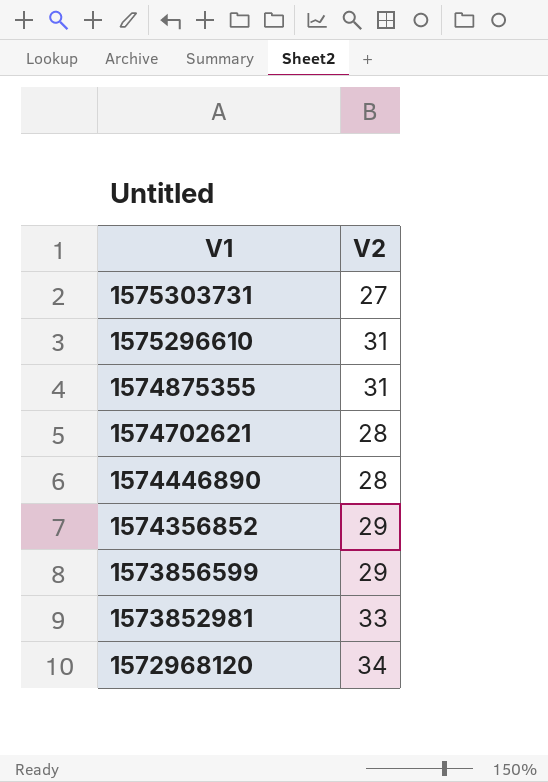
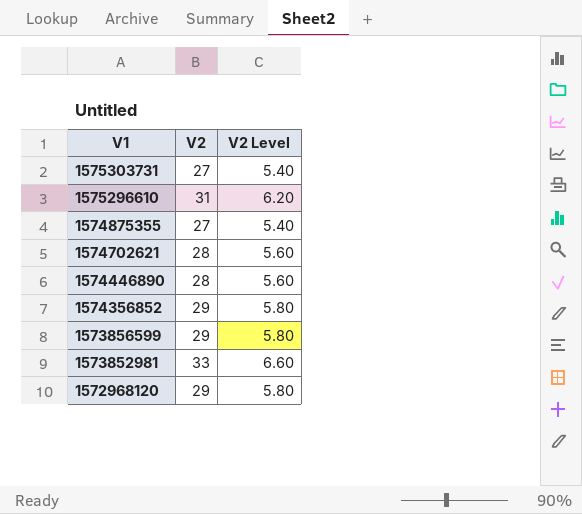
column V2 Level | formula: none -> [V2] * 0.2
1574875355 | V2: 31 -> 27
1572968120 | V2: 34 -> 29

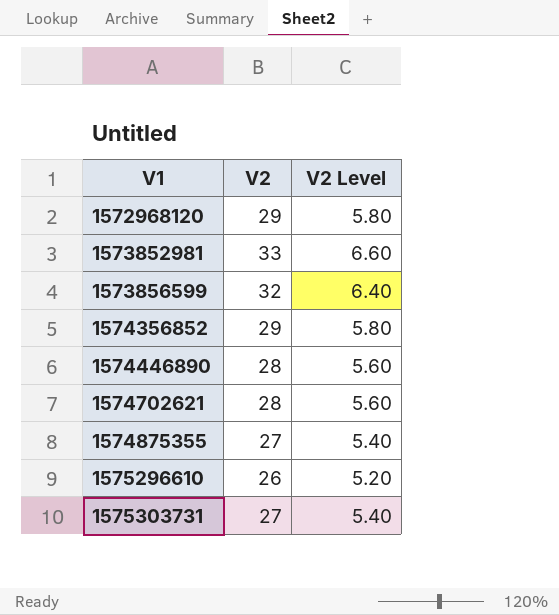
row order: V1 descending -> V1 ascending
1573856599 | V2: 29 -> 32
1573856599 | V2 Level: 5.80 -> 6.40
1575296610 | V2: 31 -> 26
1575296610 | V2 Level: 6.20 -> 5.20

